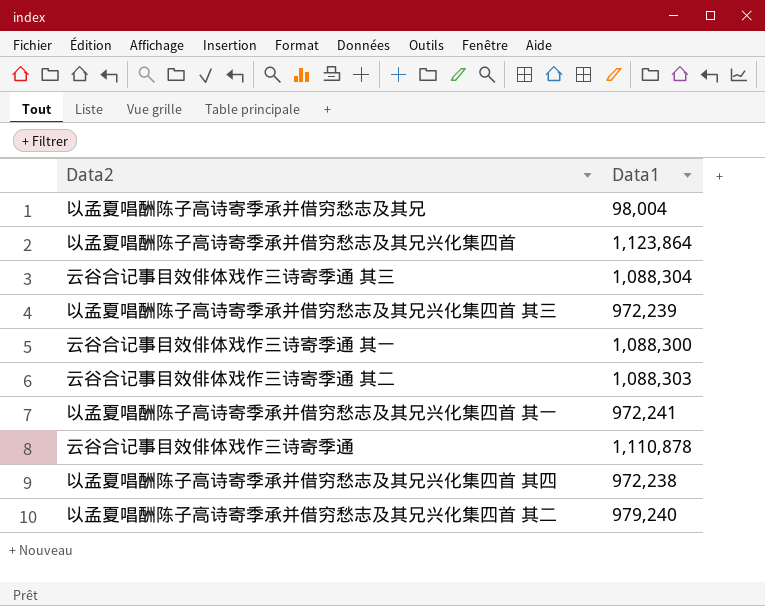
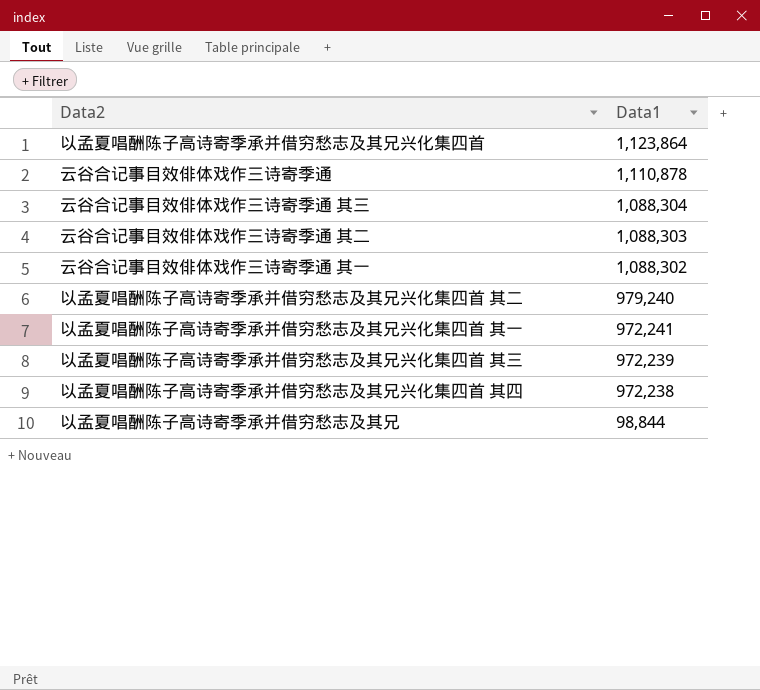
row order: none -> Data1 descending
云谷合记事目效俳体戏作三诗寄季通 其一 | Data1: 1,088,300 -> 1,088,302
以孟夏唱酬陈子高诗寄季承并借穷愁志及其兄 | Data1: 98,004 -> 98,844

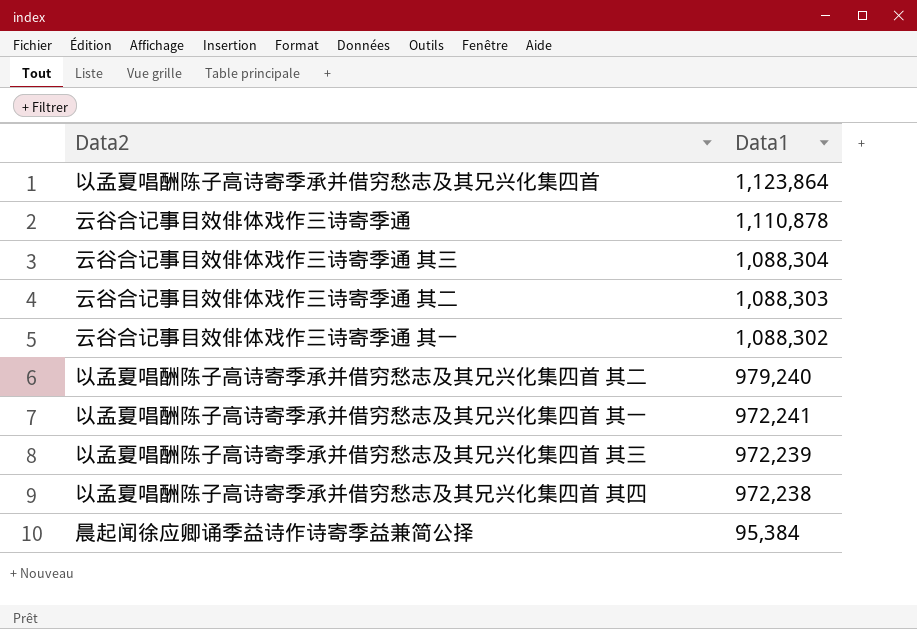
row 以孟夏唱酬陈子高诗寄季承并借穷愁志及其兄: 98,844 -> none
row 晨起闻徐应卿诵季益诗作诗寄季益兼简公择: none -> 95,384

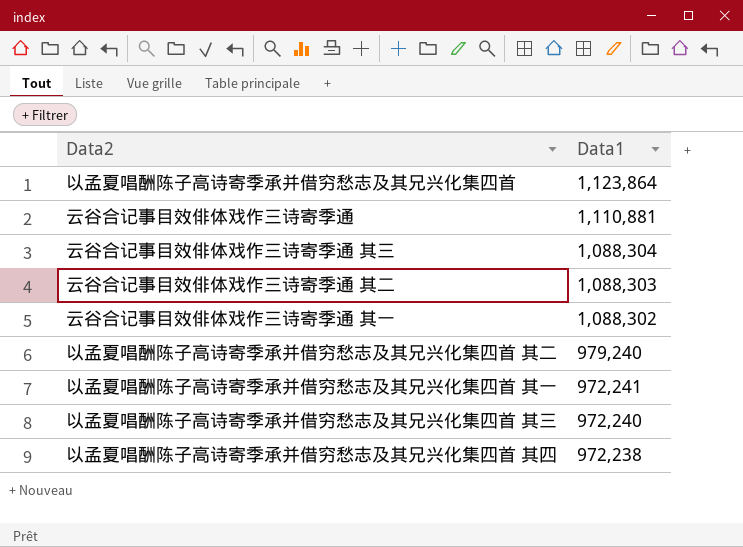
row 晨起闻徐应卿诵季益诗作诗寄季益兼简公择: 95,384 -> none
云谷合记事目效俳体戏作三诗寄季通 | Data1: 1,110,878 -> 1,110,881
以孟夏唱酬陈子高诗寄季承并借穷愁志及其兄兴化集四首 其三 | Data1: 972,239 -> 972,240

